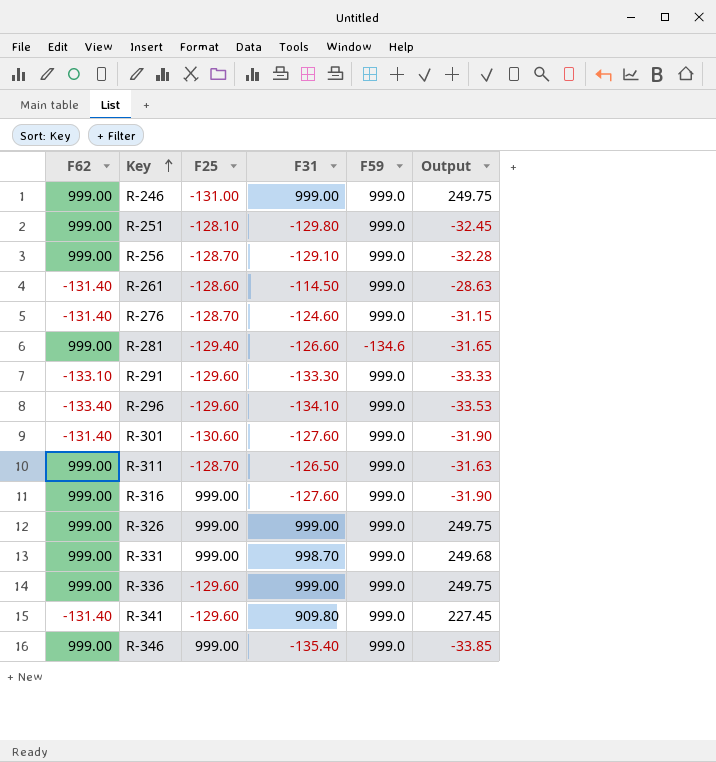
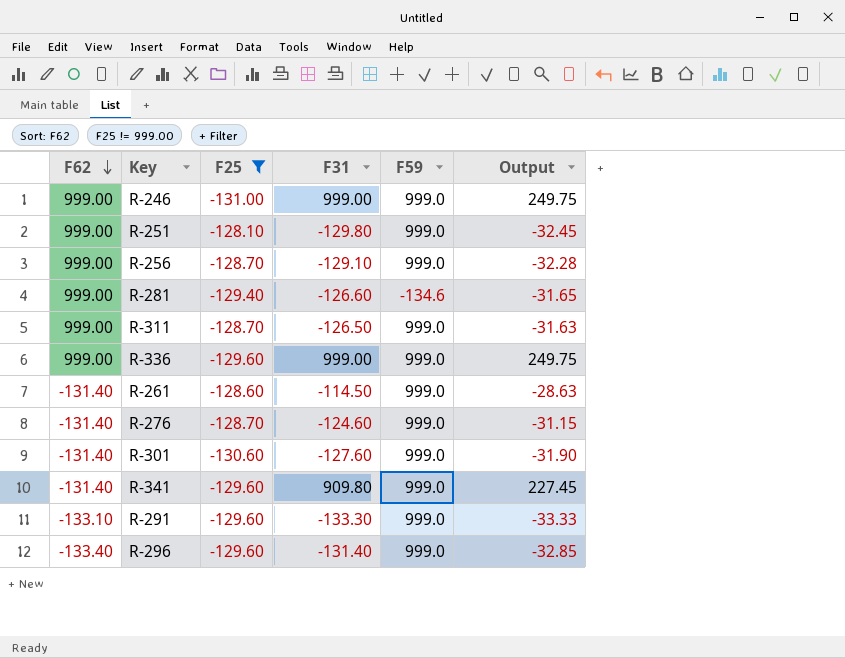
filter: none -> F25 != 999.00
row order: Key ascending -> F62 descending
R-296 | F31: -134.10 -> -131.40
R-296 | Output: -33.53 -> -32.85

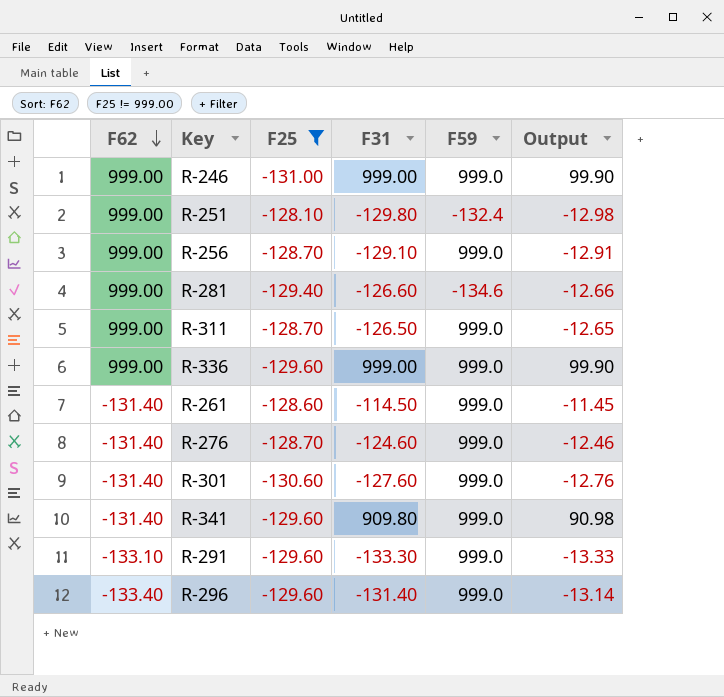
column Output | formula: [F31] * 0.25 -> [F31] * 0.1
R-251 | F59: 999.0 -> -132.4

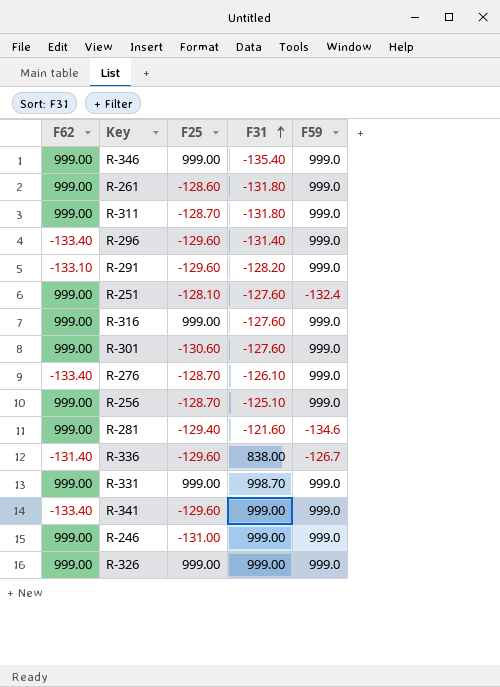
filter: F25 != 999.00 -> none
row order: F62 descending -> F31 ascending
column Output | formula: [F31] * 0.1 -> none
R-261 | F62: -131.40 -> 999.00
R-261 | F31: -114.50 -> -131.80
R-311 | F31: -126.50 -> -131.80
R-291 | F31: -133.30 -> -128.20
R-251 | F31: -129.80 -> -127.60
R-301 | F62: -131.40 -> 999.00
R-276 | F62: -131.40 -> -133.40
R-276 | F31: -124.60 -> -126.10
R-256 | F31: -129.10 -> -125.10
R-281 | F31: -126.60 -> -121.60
R-336 | F62: 999.00 -> -131.40
R-336 | F31: 999.00 -> 838.00
R-336 | F59: 999.0 -> -126.7
R-341 | F62: -131.40 -> -133.40
R-341 | F31: 909.80 -> 999.00

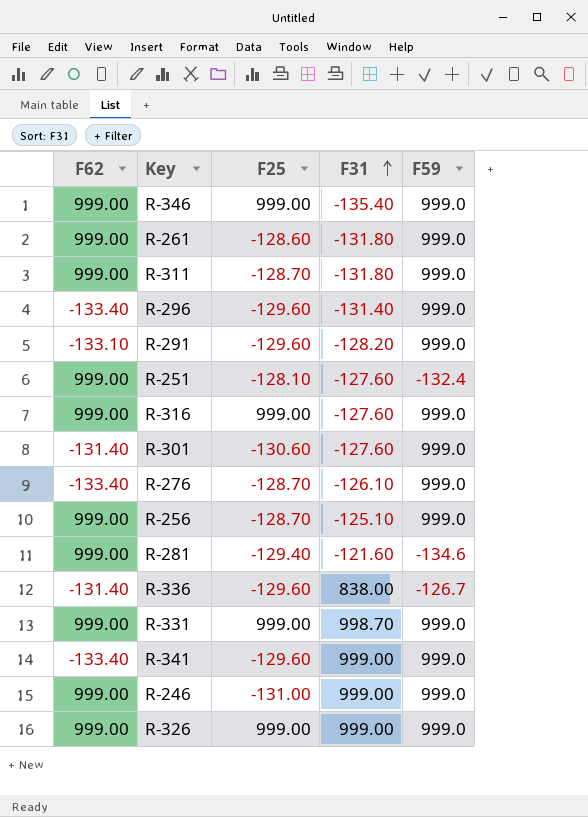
R-301 | F62: 999.00 -> -131.40

